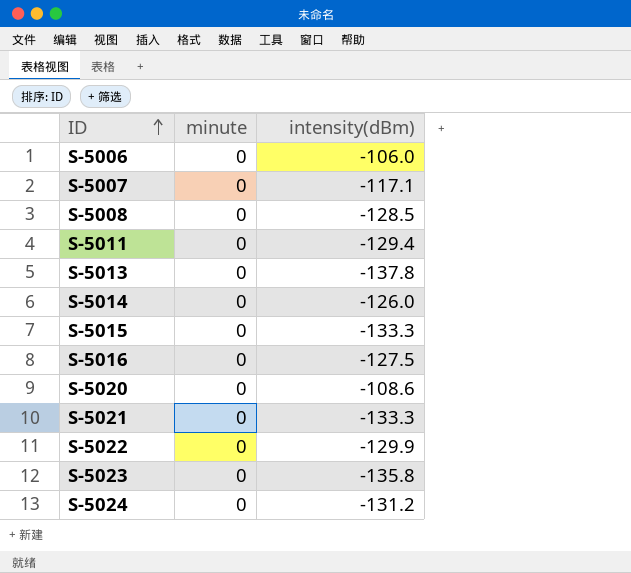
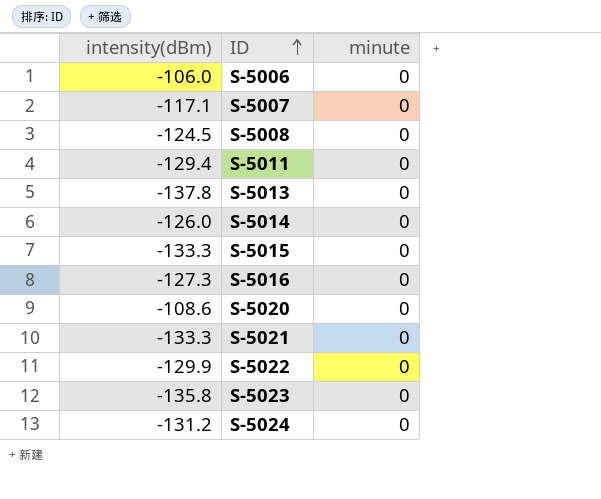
column intensity(dBm) | position: 3 -> 1
S-5008 | intensity(dBm): -128.5 -> -124.5
S-5016 | intensity(dBm): -127.5 -> -127.3

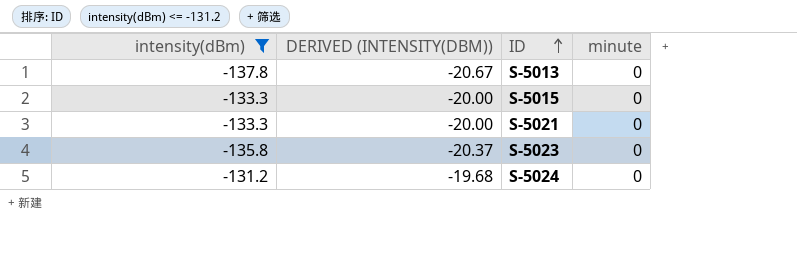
filter: none -> intensity(dBm) <= -131.2
column DERIVED (INTENSITY(DBM)) | formula: none -> [intensity(dBm)] * 0.15

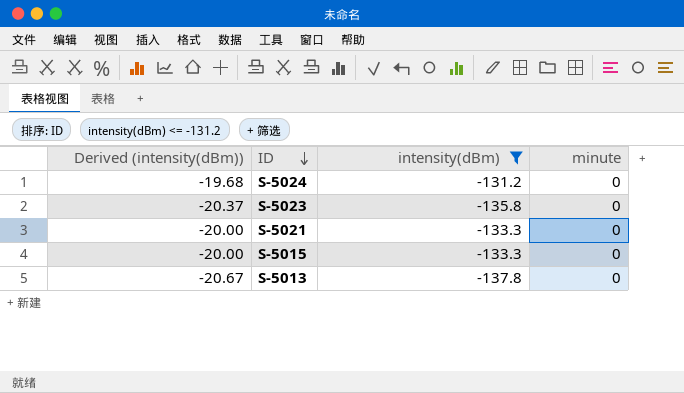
row order: ID ascending -> ID descending
column name: DERIVED (INTENSITY(DBM)) -> Derived (intensity(dBm))
column intensity(dBm) | position: 1 -> 3

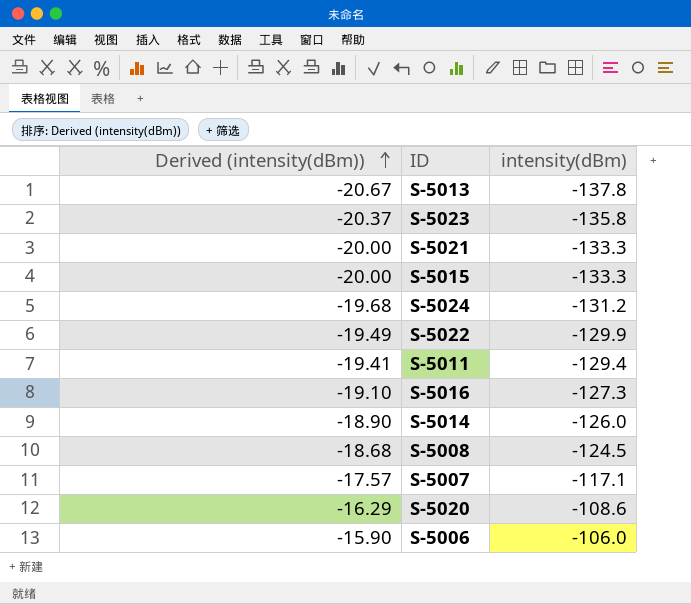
filter: intensity(dBm) <= -131.2 -> none
row order: ID descending -> Derived (intensity(dBm)) ascending
column minute | position: 4 -> none

